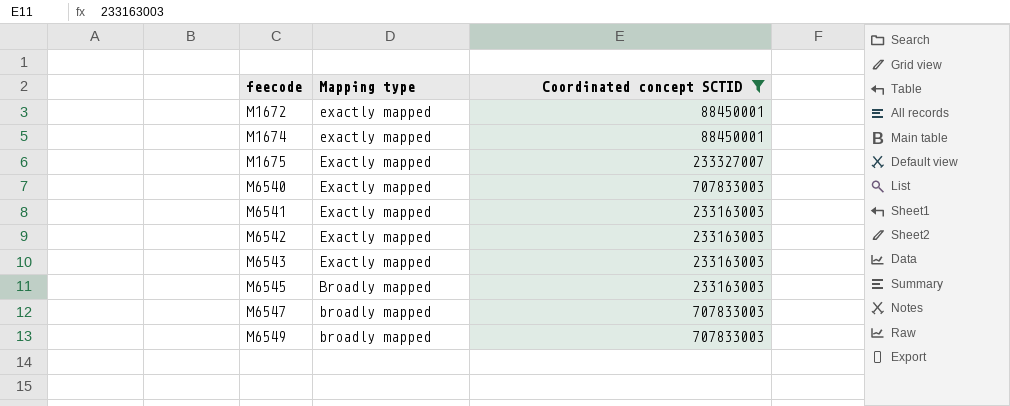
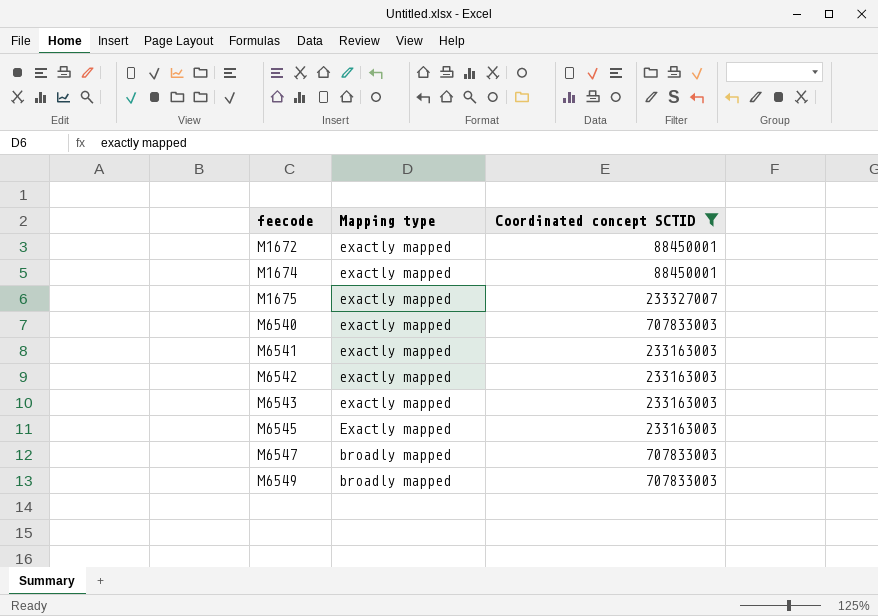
M1675 | Mapping type: Exactly mapped -> exactly mapped
M6540 | Mapping type: Exactly mapped -> exactly mapped
M6541 | Mapping type: Exactly mapped -> exactly mapped
M6542 | Mapping type: Exactly mapped -> exactly mapped
M6543 | Mapping type: Exactly mapped -> exactly mapped
M6545 | Mapping type: Broadly mapped -> Exactly mapped

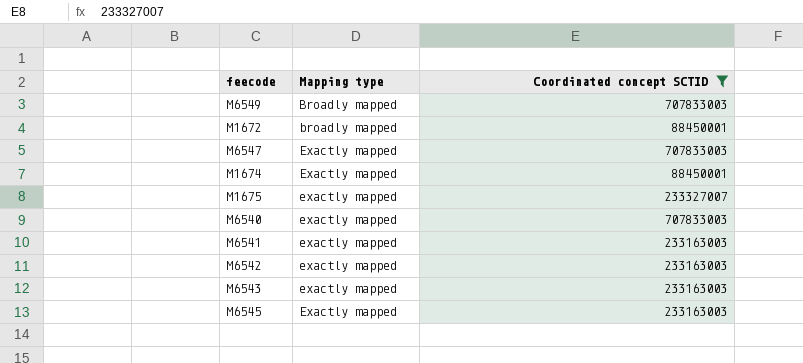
row order: feecode ascending -> Mapping type ascending
M6549 | Mapping type: broadly mapped -> Broadly mapped
M1672 | Mapping type: exactly mapped -> broadly mapped
M6547 | Mapping type: broadly mapped -> Exactly mapped
M1674 | Mapping type: exactly mapped -> Exactly mapped

